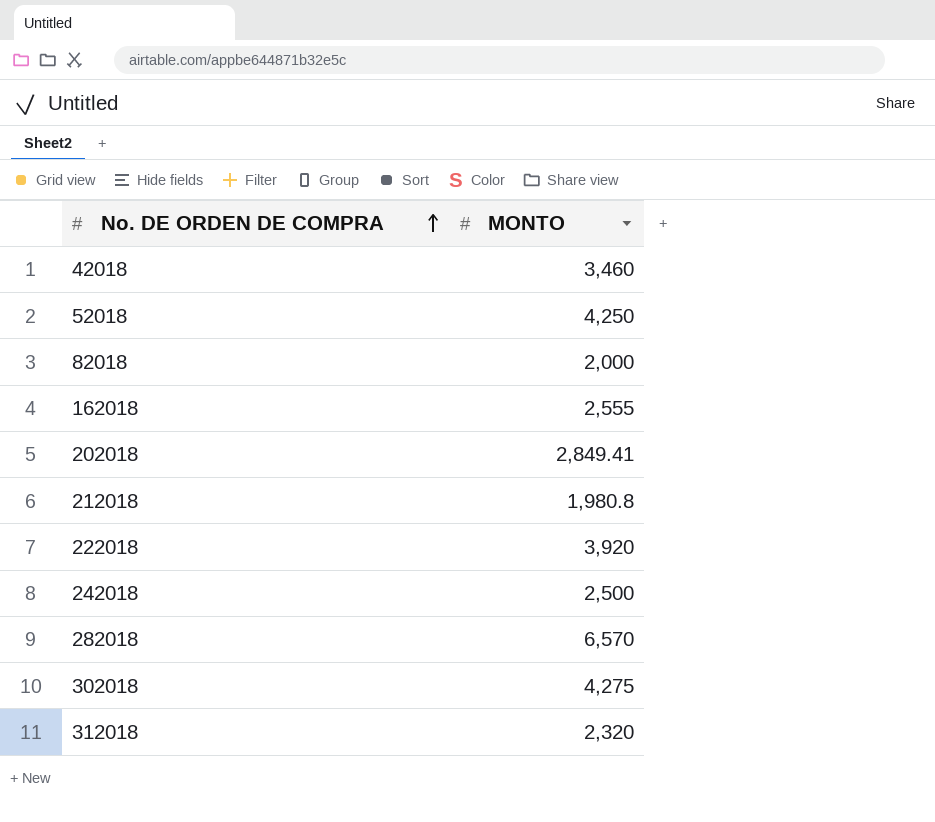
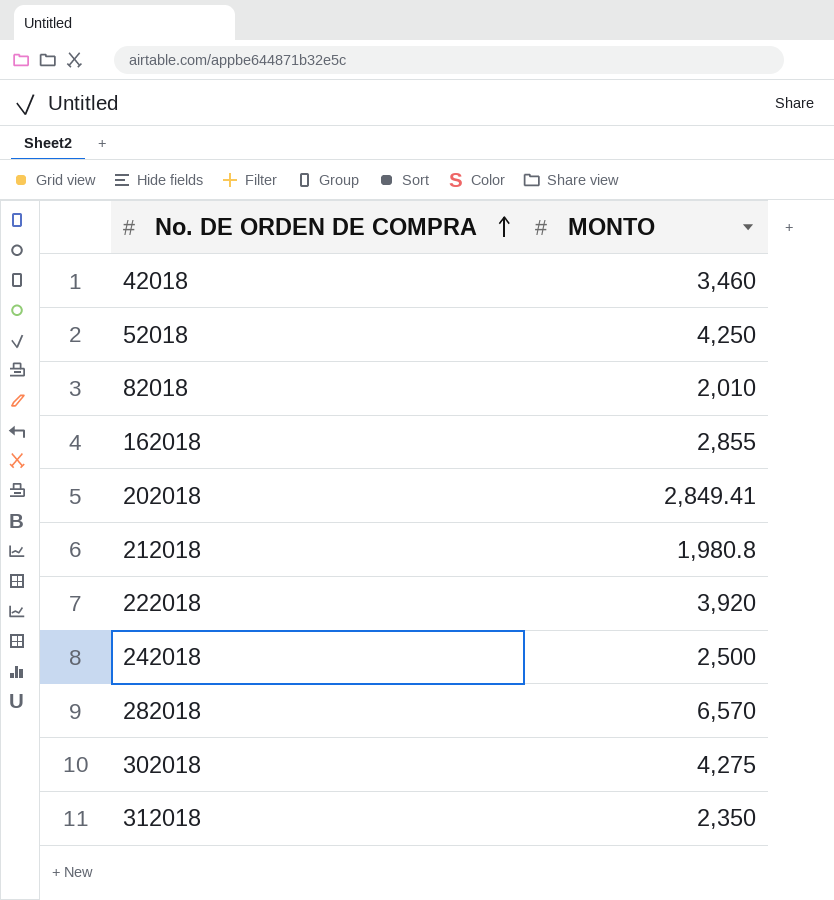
82018 | MONTO: 2,000 -> 2,010
162018 | MONTO: 2,555 -> 2,855
312018 | MONTO: 2,320 -> 2,350

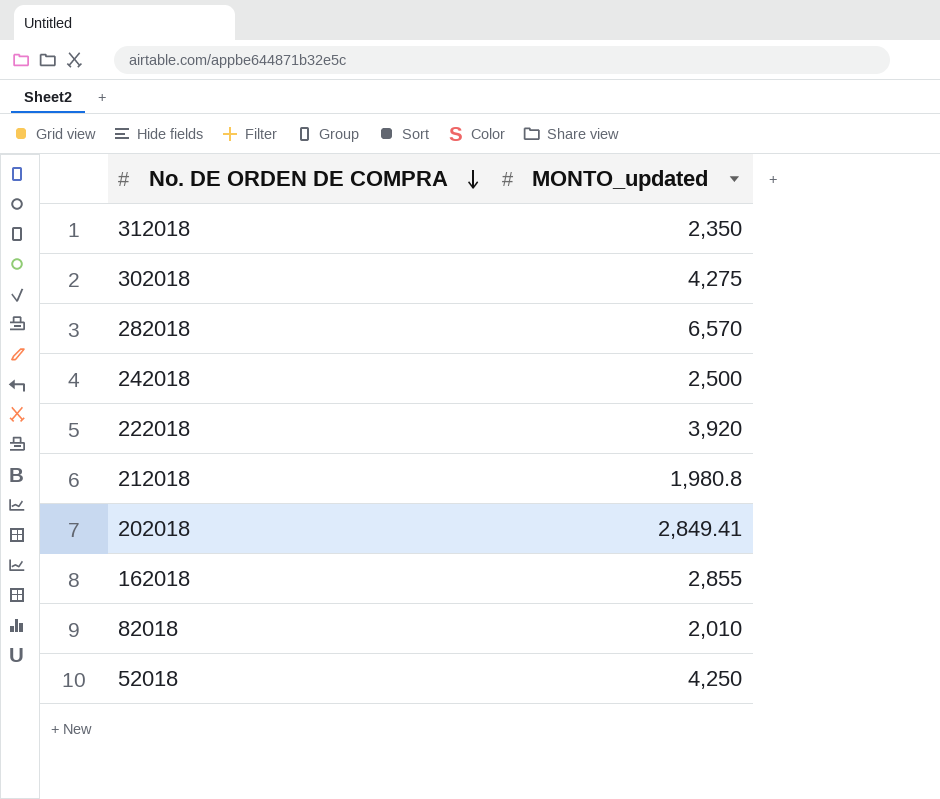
row order: No. DE ORDEN DE COMPRA ascending -> No. DE ORDEN DE COMPRA descending
column name: MONTO -> MONTO_updated
row 42018: 3,460 -> none

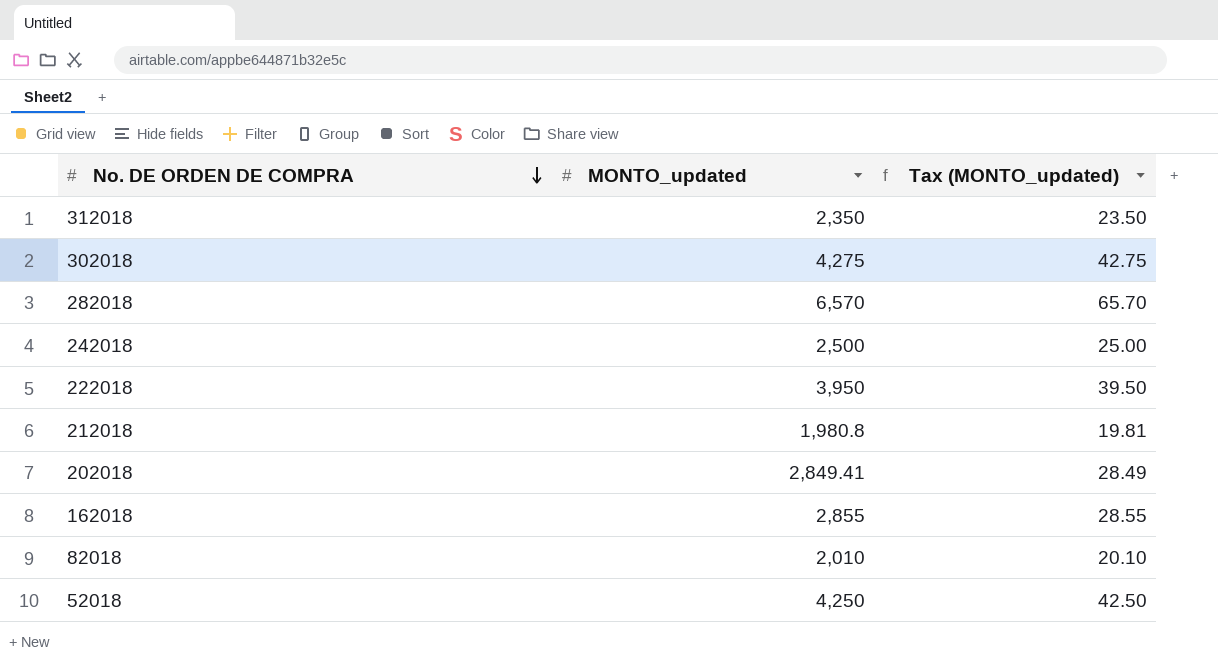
column Tax (MONTO_updated) | formula: none -> [MONTO_updated] * 0.01
222018 | MONTO_updated: 3,920 -> 3,950

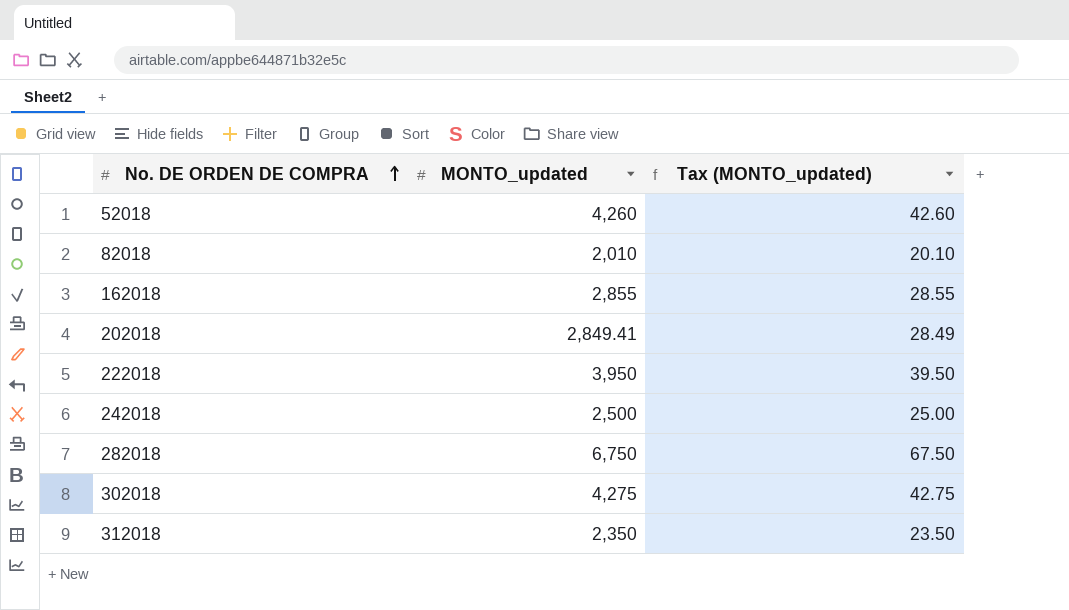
row order: No. DE ORDEN DE COMPRA descending -> No. DE ORDEN DE COMPRA ascending
row 212018: 1,980.8 | 19.81 -> none
52018 | MONTO_updated: 4,250 -> 4,260
52018 | Tax (MONTO_updated): 42.50 -> 42.60
282018 | MONTO_updated: 6,570 -> 6,750
282018 | Tax (MONTO_updated): 65.70 -> 67.50

